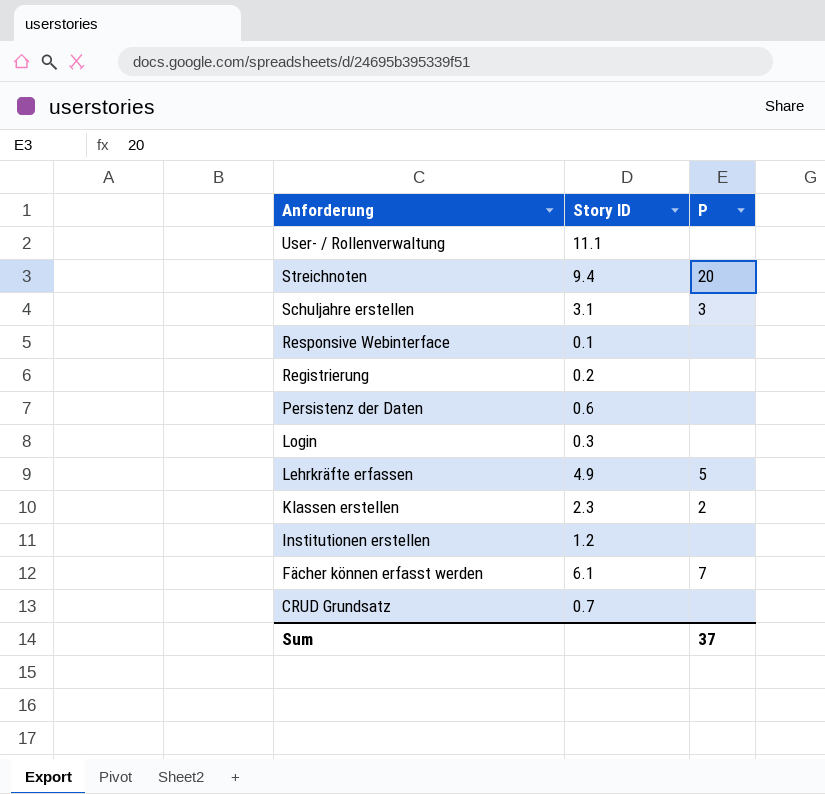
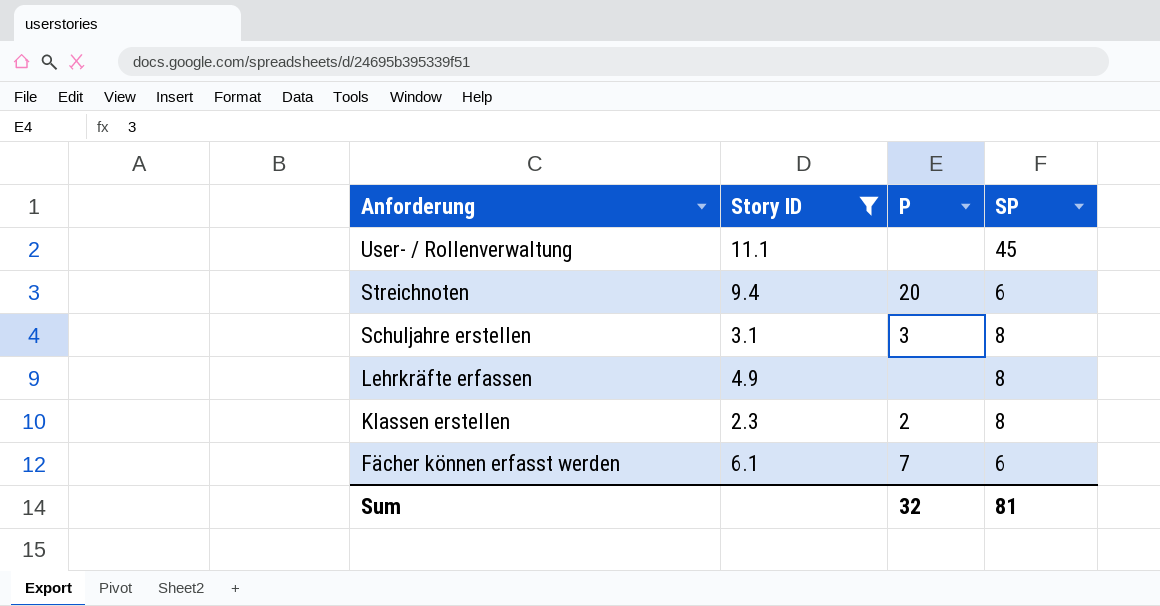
filter: none -> Story ID >= 2.3
column SP | position: none -> 4
Lehrkräfte erfassen | P: 5 -> none
Sum | P: 37 -> 32

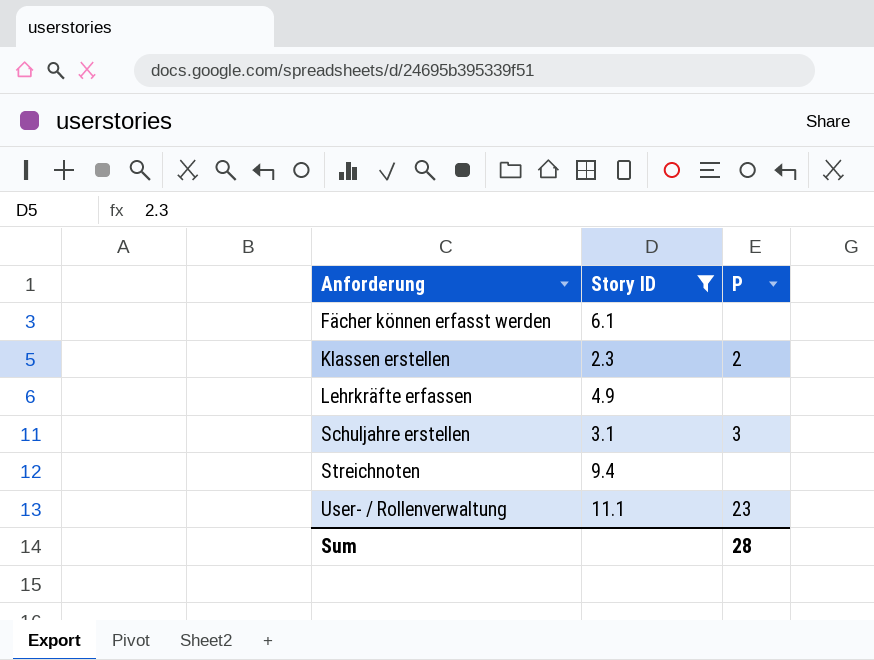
row order: Anforderung descending -> Anforderung ascending
column SP | position: 4 -> none
Fächer können erfasst werden | P: 7 -> none
Streichnoten | P: 20 -> none
User- / Rollenverwaltung | P: none -> 23
Sum | P: 32 -> 28

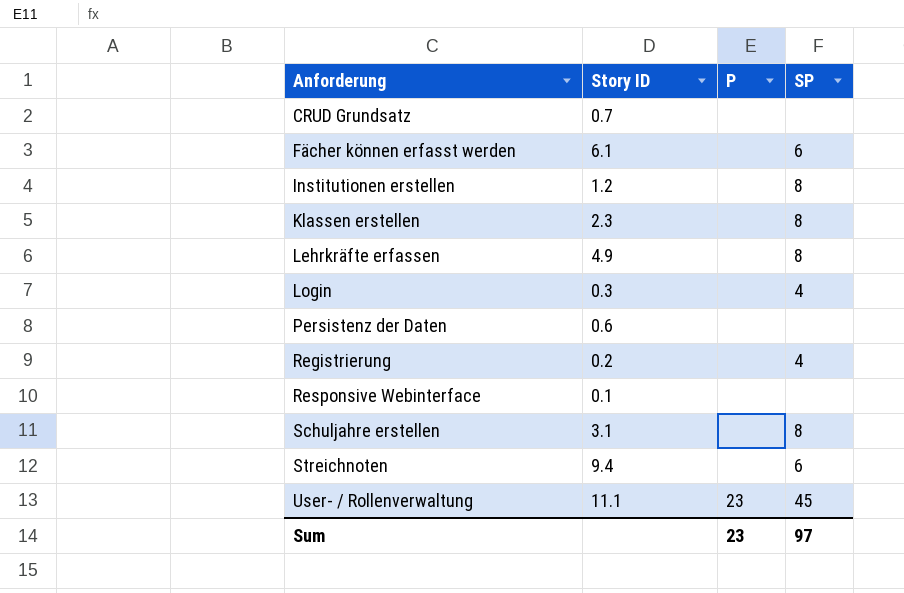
filter: Story ID >= 2.3 -> none
column SP | position: none -> 4
Klassen erstellen | P: 2 -> none
Schuljahre erstellen | P: 3 -> none
Sum | P: 28 -> 23

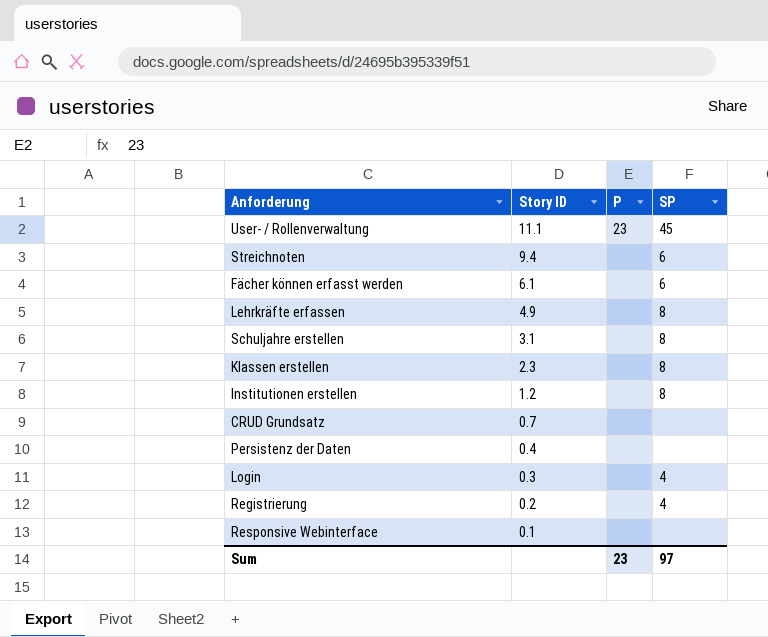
row order: Anforderung ascending -> Story ID descending
Persistenz der Daten | Story ID: 0.6 -> 0.4

